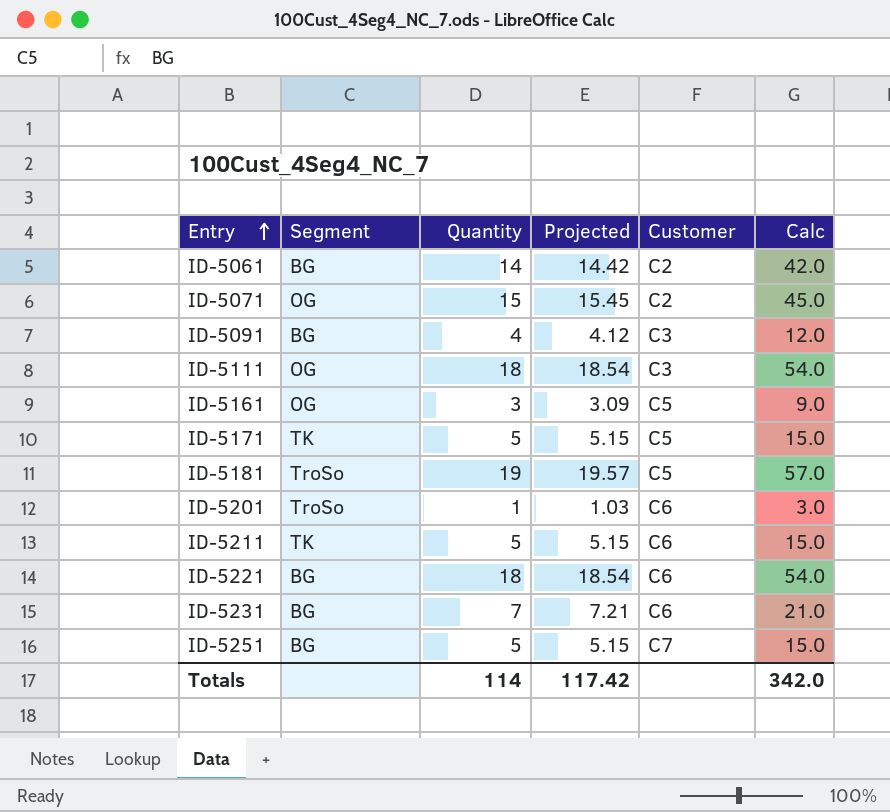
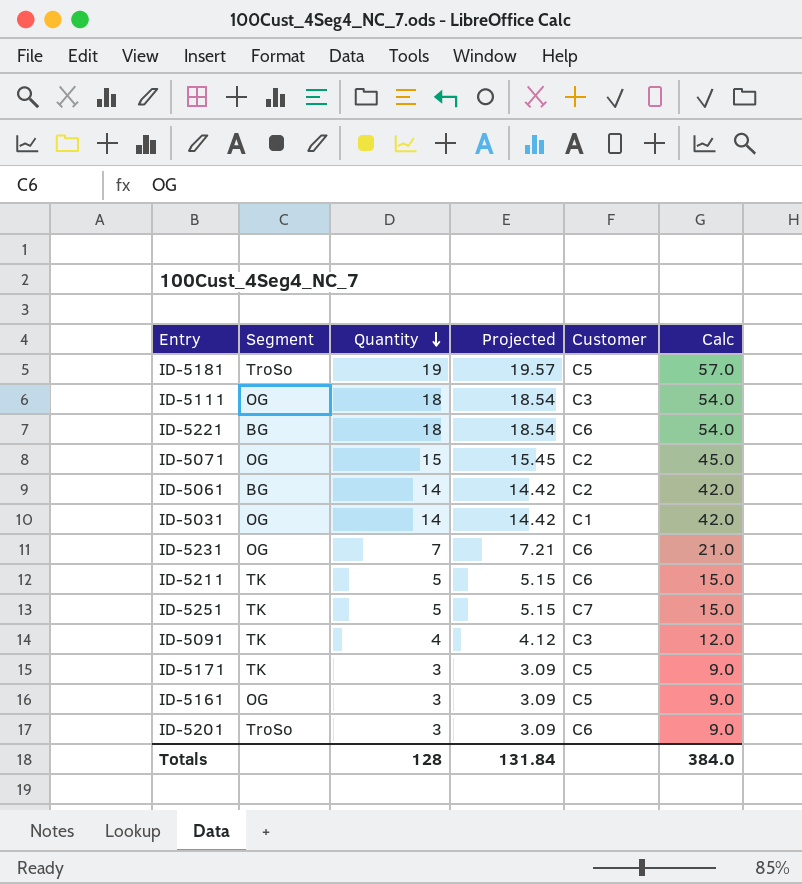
row order: Entry ascending -> Quantity descending
row ID-5031: none -> OG | 14 | 14.42 | C1 | 42.0
ID-5231 | Segment: BG -> OG
ID-5251 | Segment: BG -> TK
ID-5091 | Segment: BG -> TK
ID-5171 | Quantity: 5 -> 3
ID-5171 | Projected: 5.15 -> 3.09
ID-5171 | Calc: 15.0 -> 9.0
ID-5201 | Quantity: 1 -> 3
ID-5201 | Projected: 1.03 -> 3.09
ID-5201 | Calc: 3.0 -> 9.0
Totals | Quantity: 114 -> 128
Totals | Projected: 117.42 -> 131.84
Totals | Calc: 342.0 -> 384.0

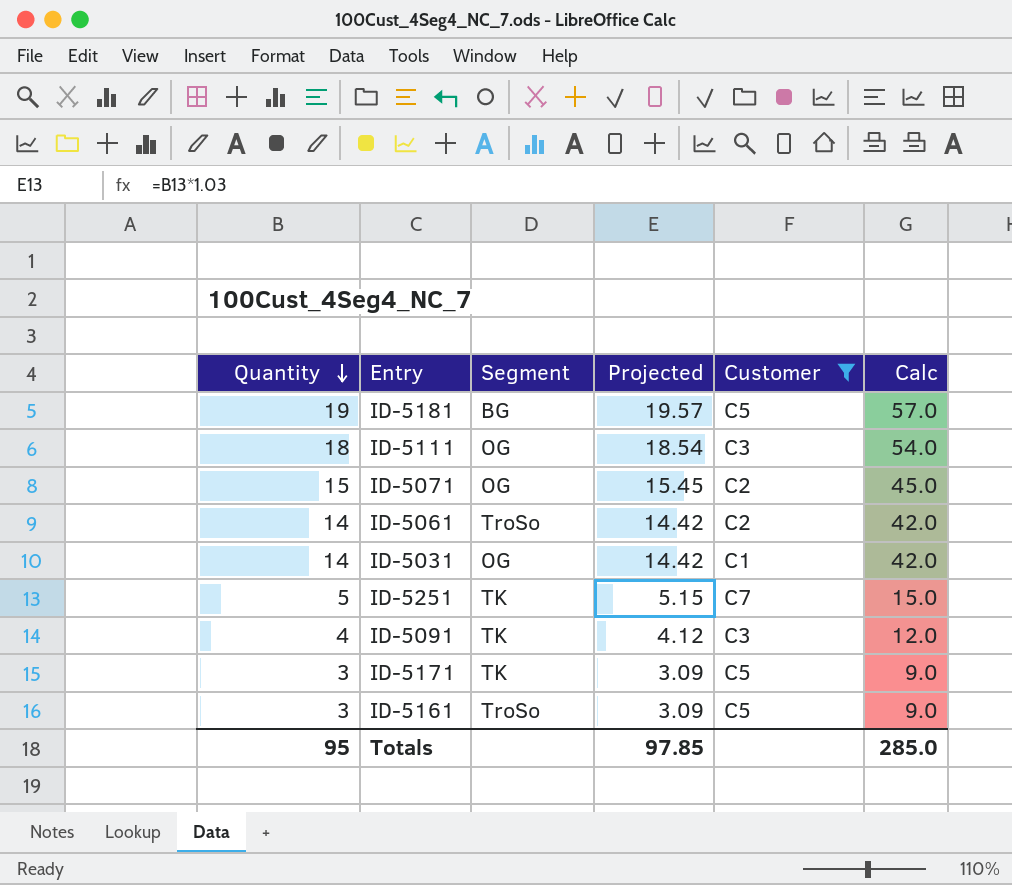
filter: none -> Customer != C6
column Quantity | position: 3 -> 1
ID-5181 | Segment: TroSo -> BG
ID-5061 | Segment: BG -> TroSo
ID-5161 | Segment: OG -> TroSo
Totals | Quantity: 128 -> 95
Totals | Projected: 131.84 -> 97.85
Totals | Calc: 384.0 -> 285.0

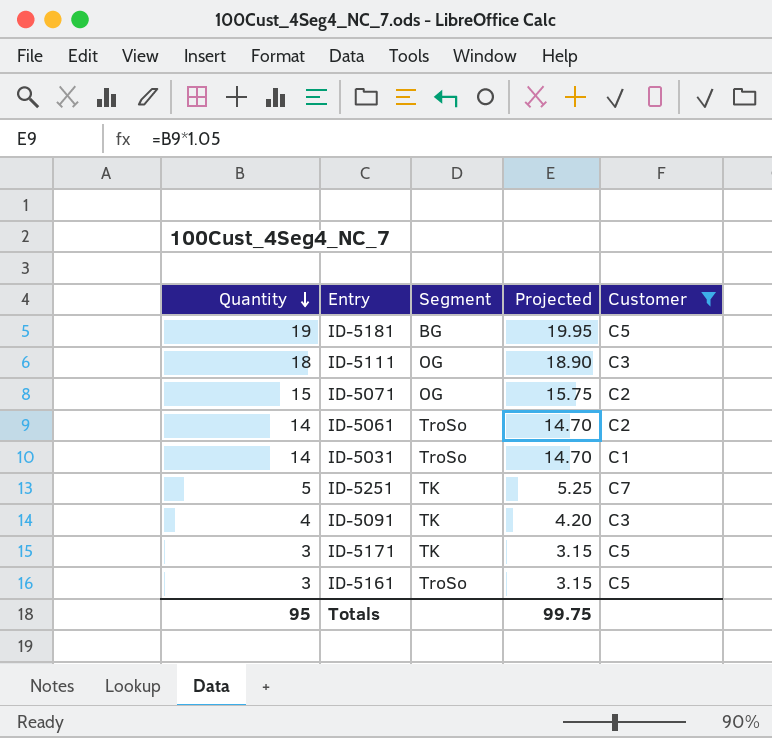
column Calc | formula: [Quantity] * 3 -> none
column Projected | formula: [Quantity] * 1.03 -> [Quantity] * 1.05
ID-5031 | Segment: OG -> TroSo
Totals | Projected: 97.85 -> 99.75

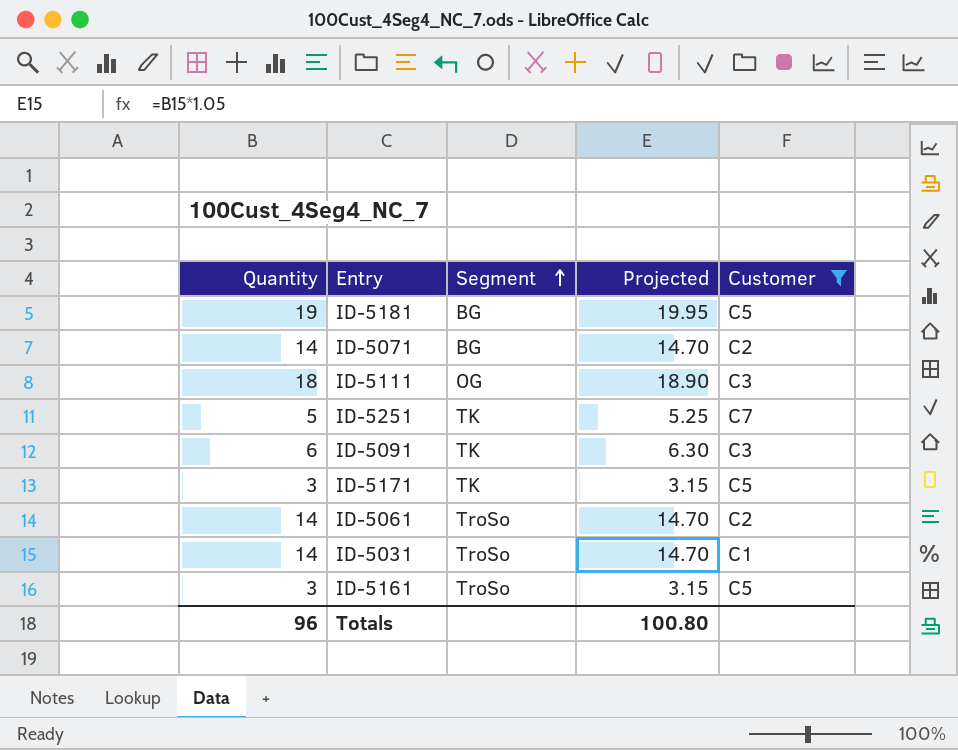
row order: Quantity descending -> Segment ascending
ID-5071 | Quantity: 15 -> 14
ID-5071 | Segment: OG -> BG
ID-5071 | Projected: 15.75 -> 14.70
ID-5091 | Quantity: 4 -> 6
ID-5091 | Projected: 4.20 -> 6.30
Totals | Quantity: 95 -> 96
Totals | Projected: 99.75 -> 100.80

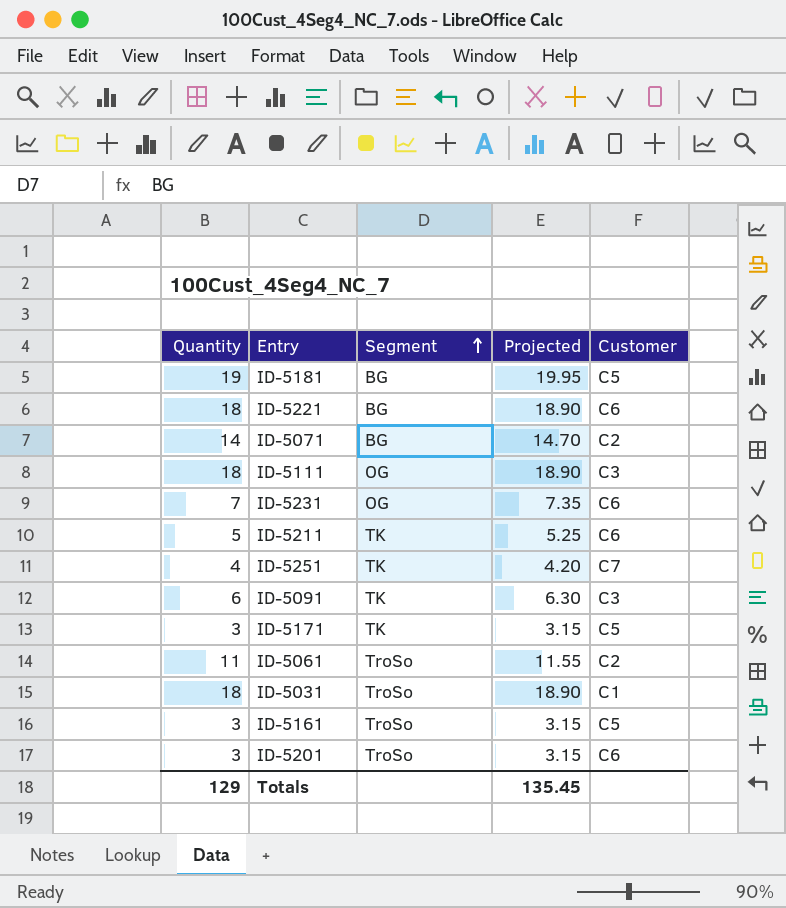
filter: Customer != C6 -> none
ID-5251 | Quantity: 5 -> 4
ID-5251 | Projected: 5.25 -> 4.20
ID-5061 | Quantity: 14 -> 11
ID-5061 | Projected: 14.70 -> 11.55
ID-5031 | Quantity: 14 -> 18
ID-5031 | Projected: 14.70 -> 18.90
Totals | Quantity: 96 -> 129
Totals | Projected: 100.80 -> 135.45

